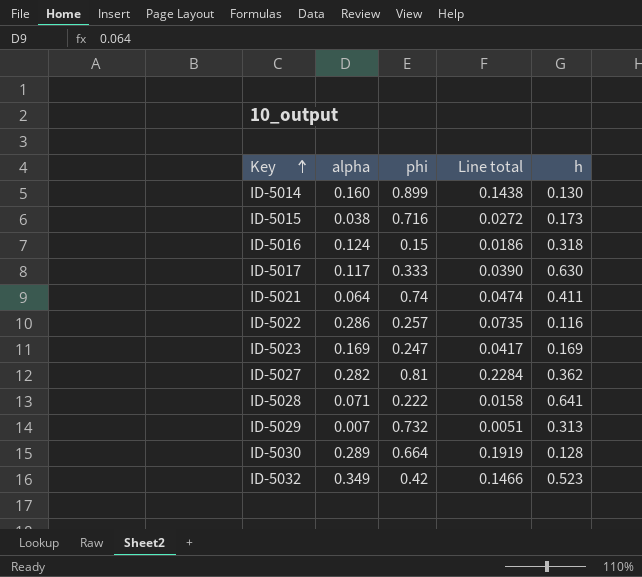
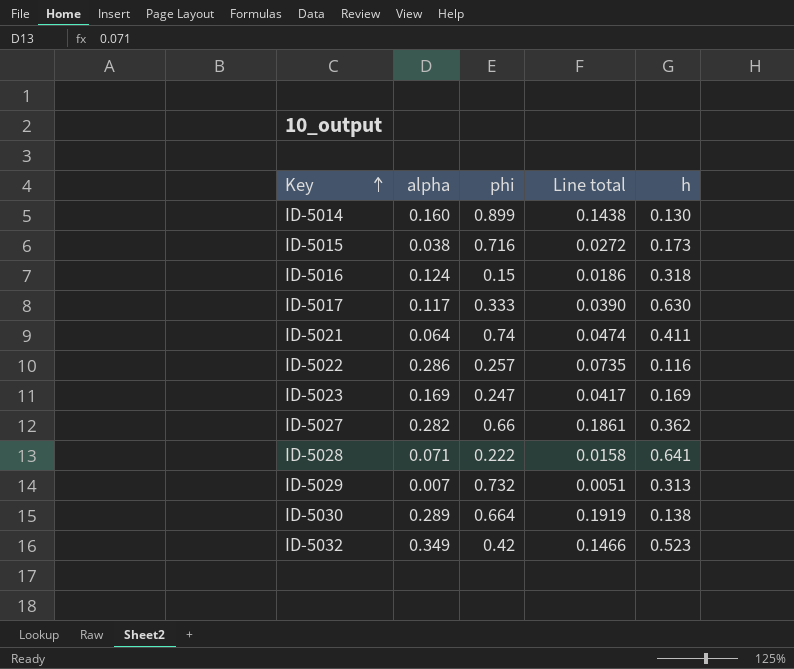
ID-5027 | phi: 0.81 -> 0.66
ID-5027 | Line total: 0.2284 -> 0.1861
ID-5030 | h: 0.128 -> 0.138

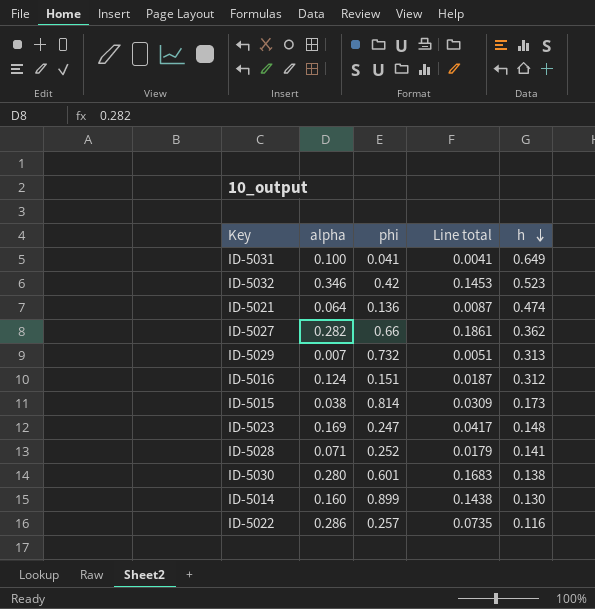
row order: Key ascending -> h descending
row ID-5017: 0.117 | 0.333 | 0.0390 | 0.630 -> none
row ID-5031: none -> 0.100 | 0.041 | 0.0041 | 0.649
ID-5032 | alpha: 0.349 -> 0.346
ID-5032 | Line total: 0.1466 -> 0.1453
ID-5021 | phi: 0.74 -> 0.136
ID-5021 | Line total: 0.0474 -> 0.0087
ID-5021 | h: 0.411 -> 0.474
ID-5016 | phi: 0.15 -> 0.151
ID-5016 | Line total: 0.0186 -> 0.0187
ID-5016 | h: 0.318 -> 0.312
ID-5015 | phi: 0.716 -> 0.814
ID-5015 | Line total: 0.0272 -> 0.0309
ID-5023 | h: 0.169 -> 0.148
ID-5028 | phi: 0.222 -> 0.252
ID-5028 | Line total: 0.0158 -> 0.0179
ID-5028 | h: 0.641 -> 0.141
ID-5030 | alpha: 0.289 -> 0.280
ID-5030 | phi: 0.664 -> 0.601
ID-5030 | Line total: 0.1919 -> 0.1683

